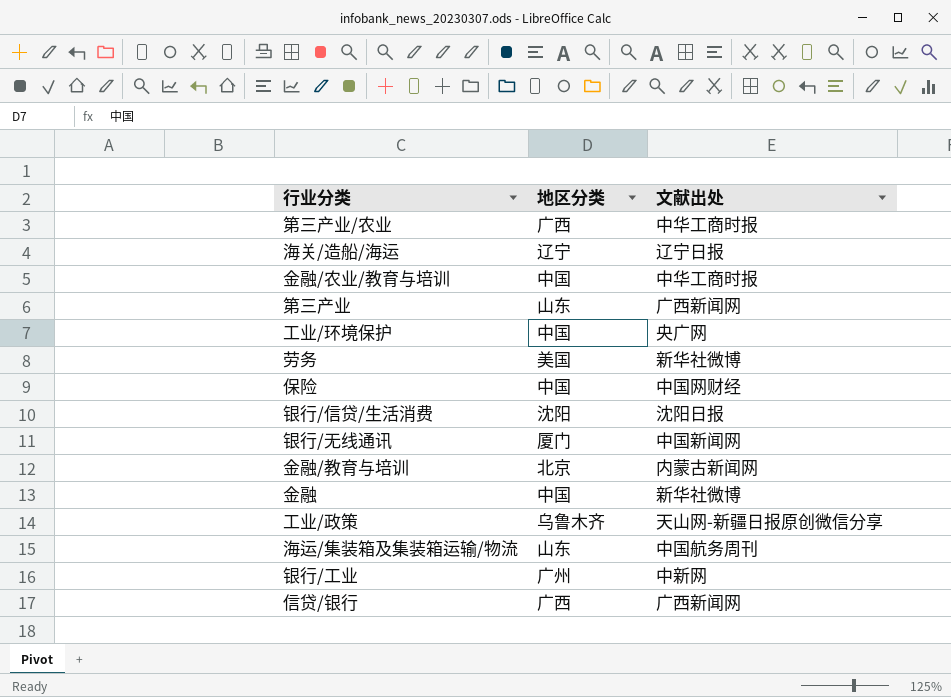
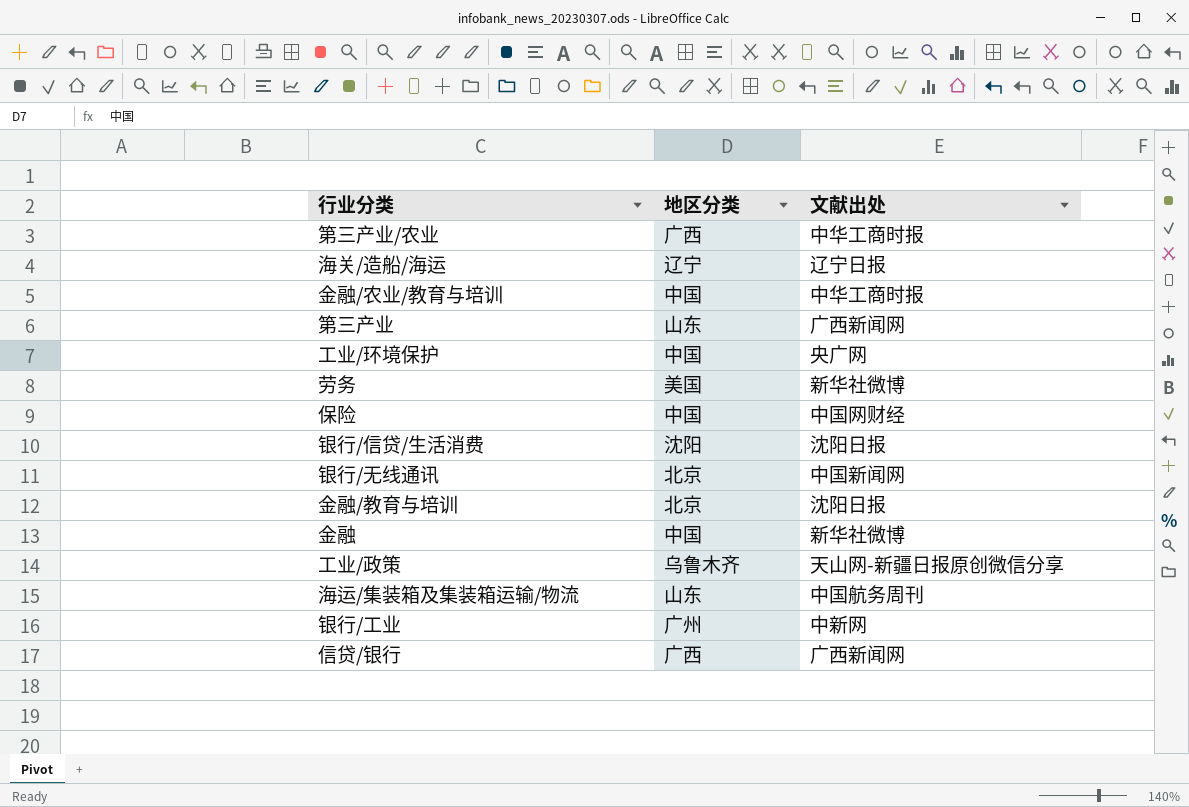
银行/无线通讯 | 地区分类: 厦门 -> 北京
金融/教育与培训 | 文献出处: 内蒙古新闻网 -> 沈阳日报

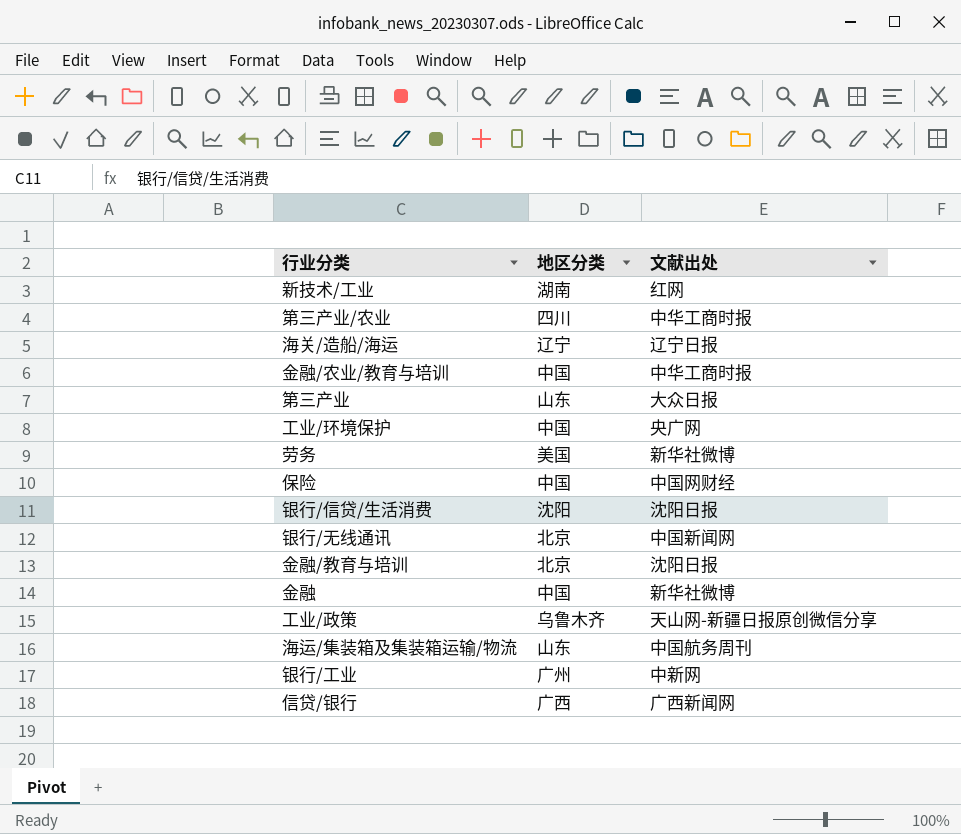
row 新技术/工业: none -> 湖南 | 红网
第三产业/农业 | 地区分类: 广西 -> 四川
第三产业 | 文献出处: 广西新闻网 -> 大众日报

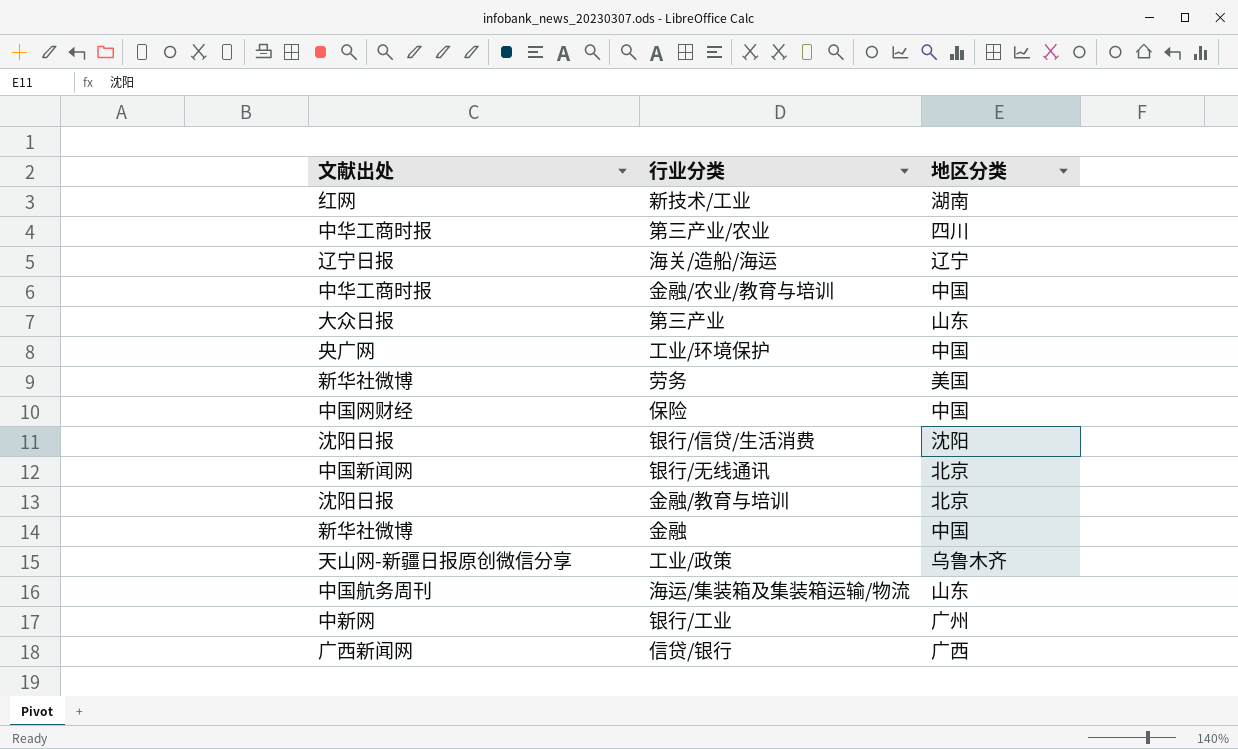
column 文献出处 | position: 3 -> 1

